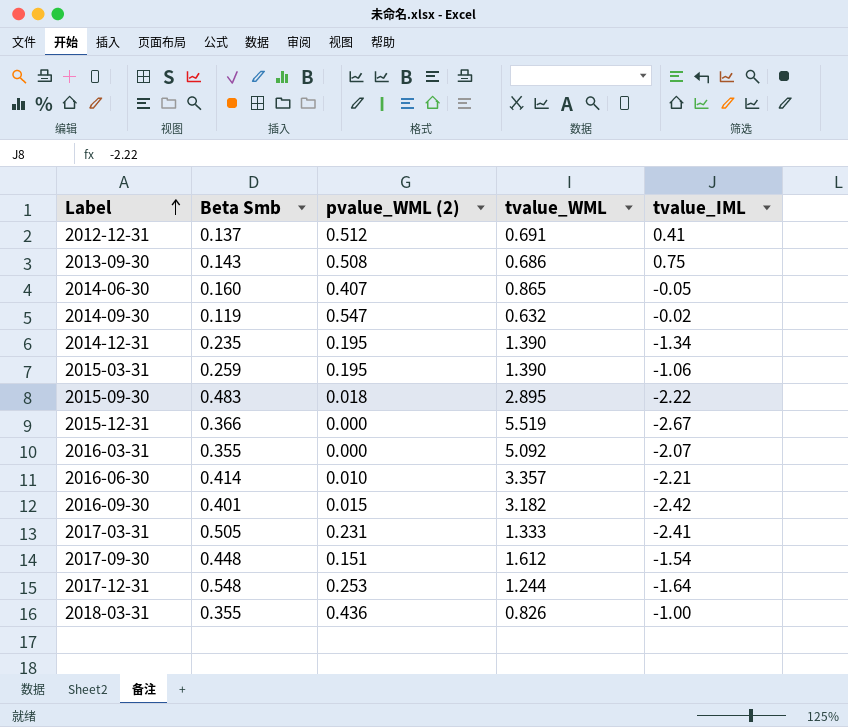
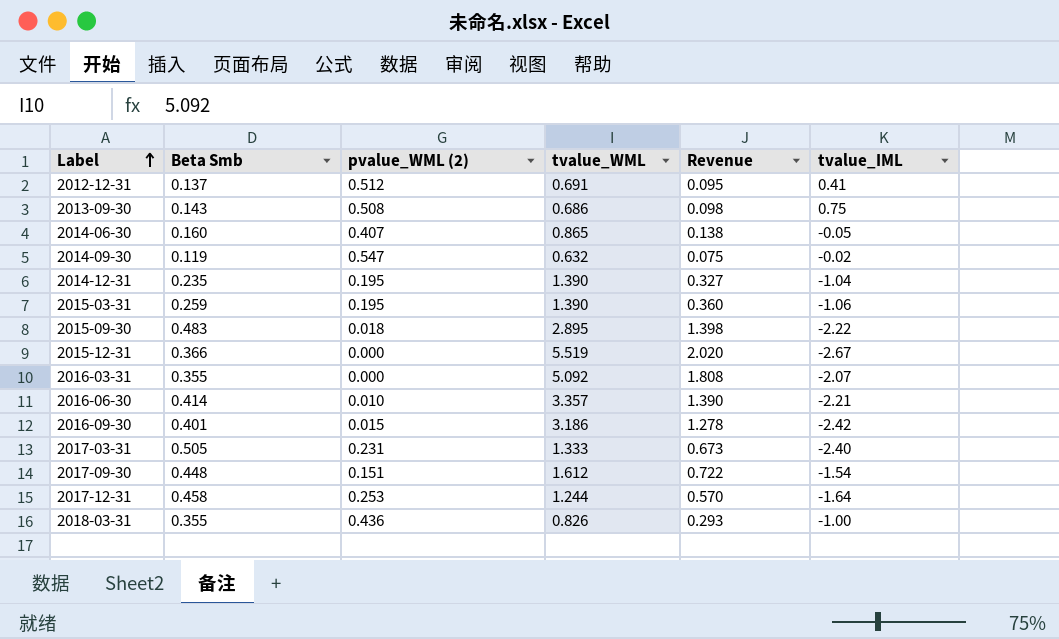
column Revenue | formula: none -> [Beta Smb] * [tvalue_WML]
2014-12-31 | tvalue_IML: -1.34 -> -1.04
2016-09-30 | tvalue_WML: 3.182 -> 3.186
2017-03-31 | tvalue_IML: -2.41 -> -2.40
2017-12-31 | Beta Smb: 0.548 -> 0.458

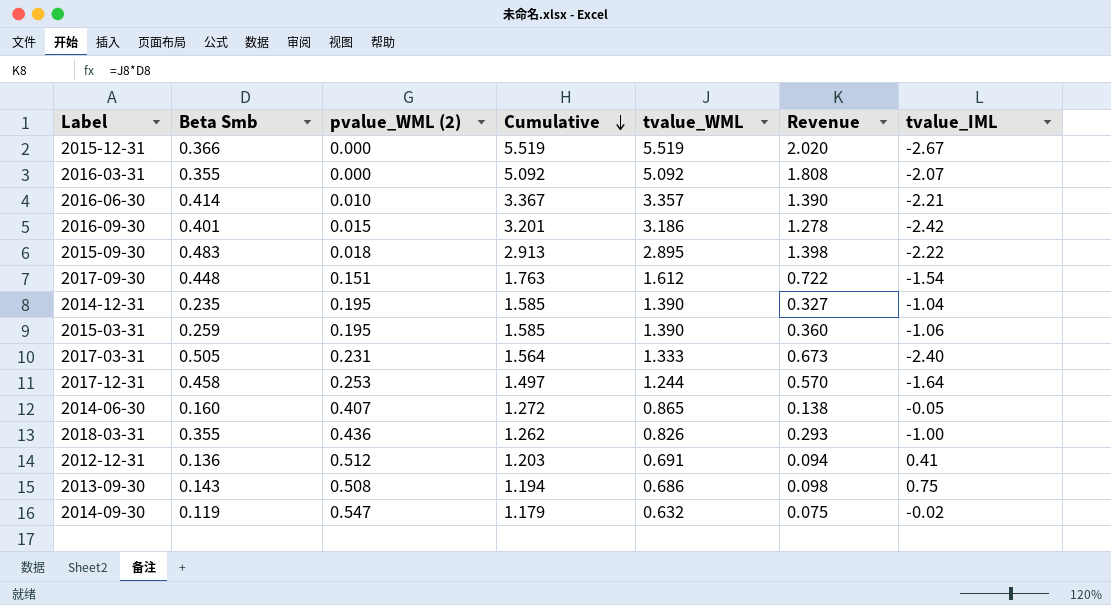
row order: Label ascending -> Cumulative descending
column Cumulative | formula: none -> [pvalue_WML (2)] + [tvalue_WML]
2012-12-31 | Beta Smb: 0.137 -> 0.136
2012-12-31 | Revenue: 0.095 -> 0.094

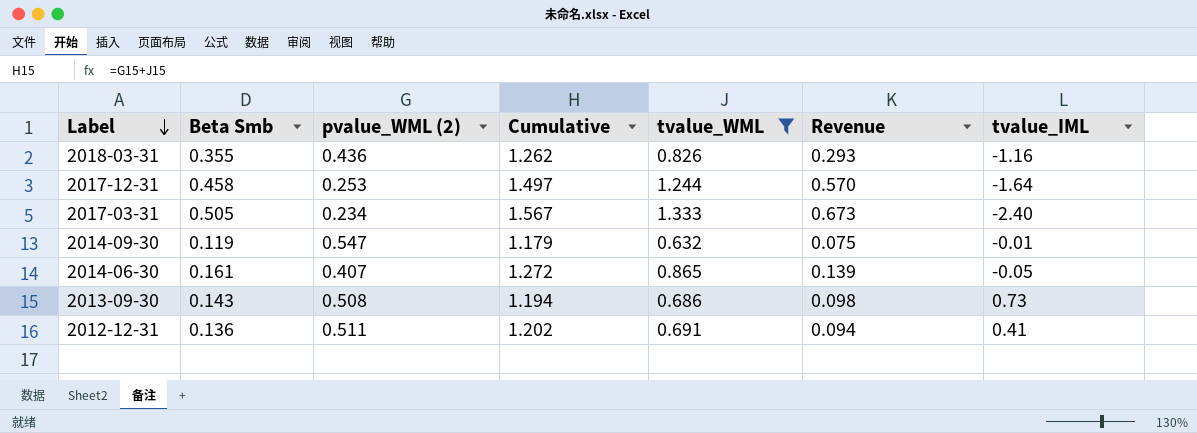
filter: none -> tvalue_WML <= 1.333
row order: Cumulative descending -> Label descending
2018-03-31 | tvalue_IML: -1.00 -> -1.16
2017-03-31 | pvalue_WML (2): 0.231 -> 0.234
2017-03-31 | Cumulative: 1.564 -> 1.567
2014-09-30 | tvalue_IML: -0.02 -> -0.01
2014-06-30 | Beta Smb: 0.160 -> 0.161
2014-06-30 | Revenue: 0.138 -> 0.139
2013-09-30 | tvalue_IML: 0.75 -> 0.73
2012-12-31 | pvalue_WML (2): 0.512 -> 0.511
2012-12-31 | Cumulative: 1.203 -> 1.202

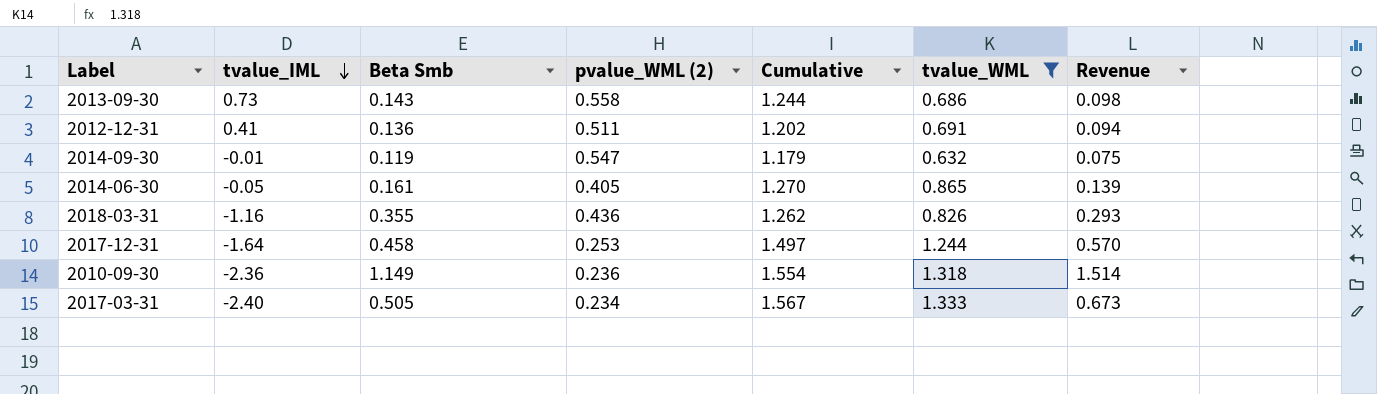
row order: Label descending -> tvalue_IML descending
column tvalue_IML | position: 7 -> 2
2013-09-30 | pvalue_WML (2): 0.508 -> 0.558
2013-09-30 | Cumulative: 1.194 -> 1.244
2014-06-30 | pvalue_WML (2): 0.407 -> 0.405
2014-06-30 | Cumulative: 1.272 -> 1.270
row 2010-09-30: none -> -2.36 | 1.149 | 0.236 | 1.554 | 1.318 | 1.514

